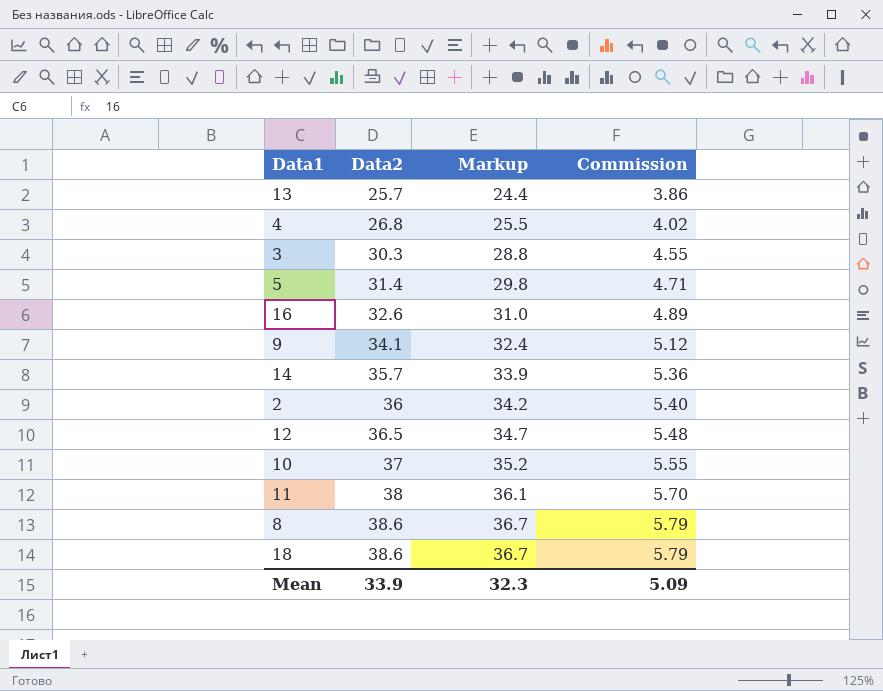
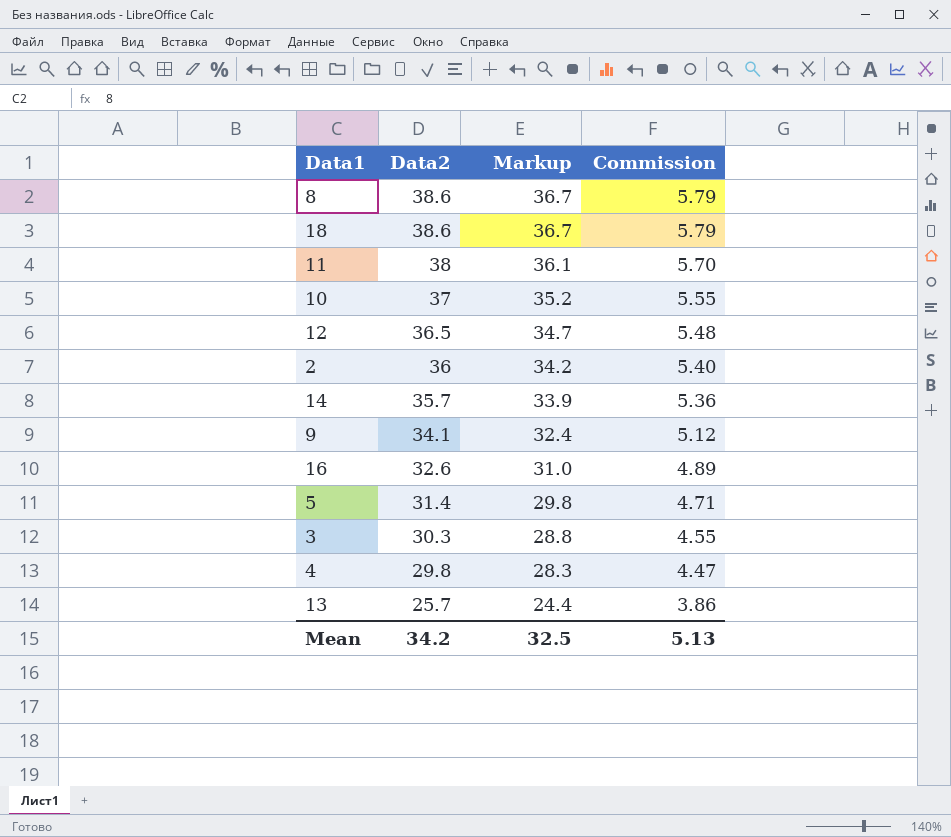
row order: Data2 ascending -> Data2 descending
4 | Data2: 26.8 -> 29.8
4 | Markup: 25.5 -> 28.3
4 | Commission: 4.02 -> 4.47
Mean | Data2: 33.9 -> 34.2
Mean | Markup: 32.3 -> 32.5
Mean | Commission: 5.09 -> 5.13

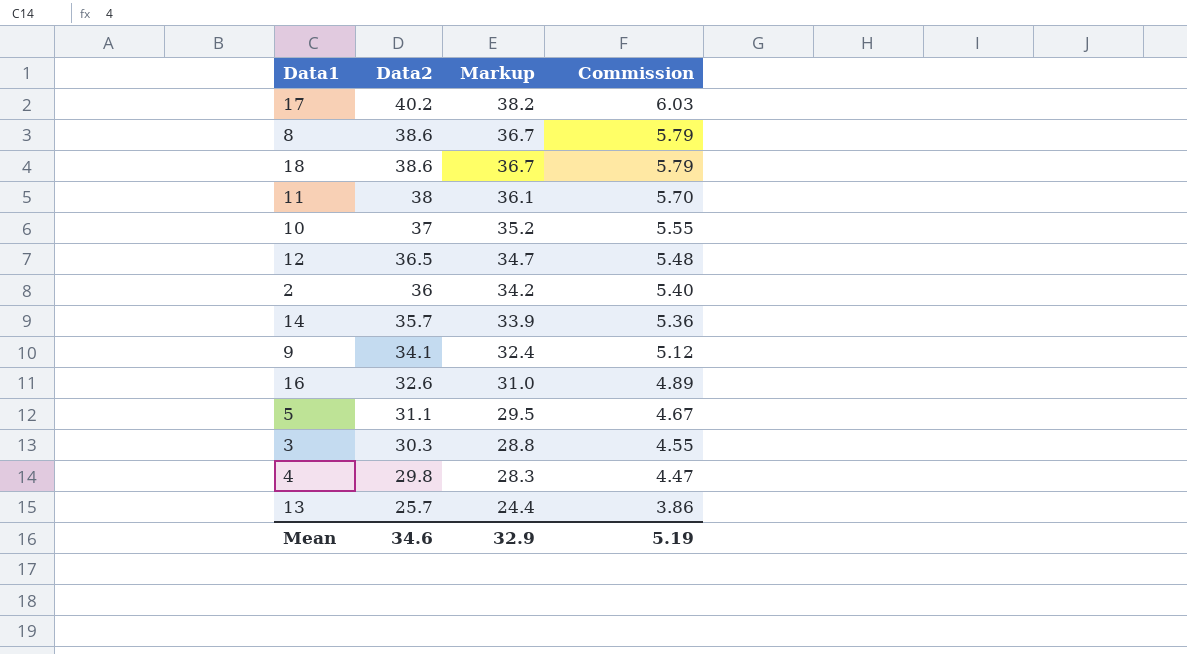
row 17: none -> 40.2 | 38.2 | 6.03
5 | Data2: 31.4 -> 31.1
5 | Markup: 29.8 -> 29.5
5 | Commission: 4.71 -> 4.67
Mean | Data2: 34.2 -> 34.6
Mean | Markup: 32.5 -> 32.9
Mean | Commission: 5.13 -> 5.19

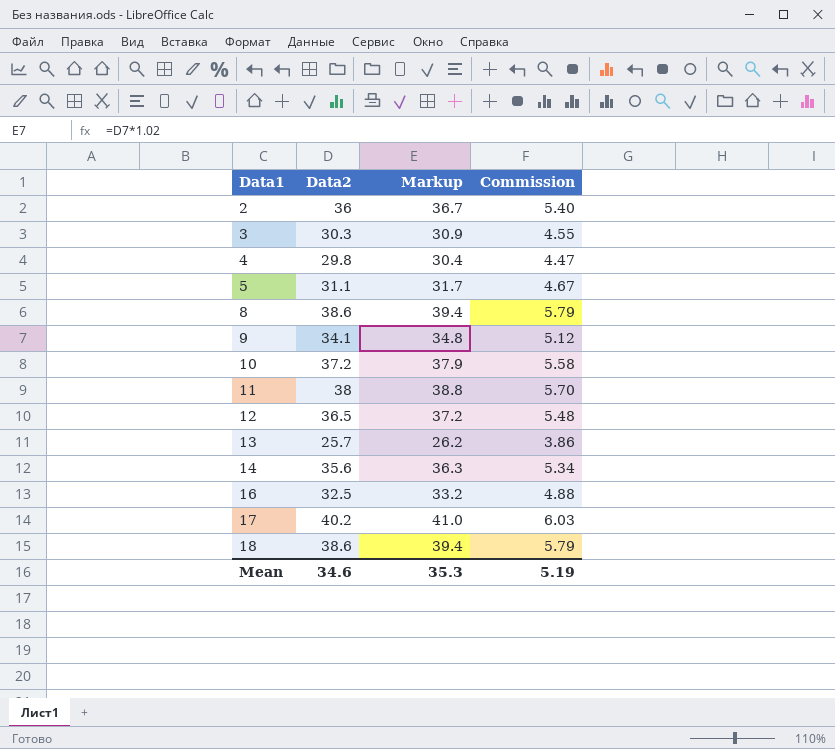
row order: Data2 descending -> Data1 ascending
column Markup | formula: [Data2] * 0.95 -> [Data2] * 1.02
10 | Data2: 37 -> 37.2
10 | Commission: 5.55 -> 5.58
14 | Data2: 35.7 -> 35.6
14 | Commission: 5.36 -> 5.34
16 | Data2: 32.6 -> 32.5
16 | Commission: 4.89 -> 4.88
Mean | Markup: 32.9 -> 35.3

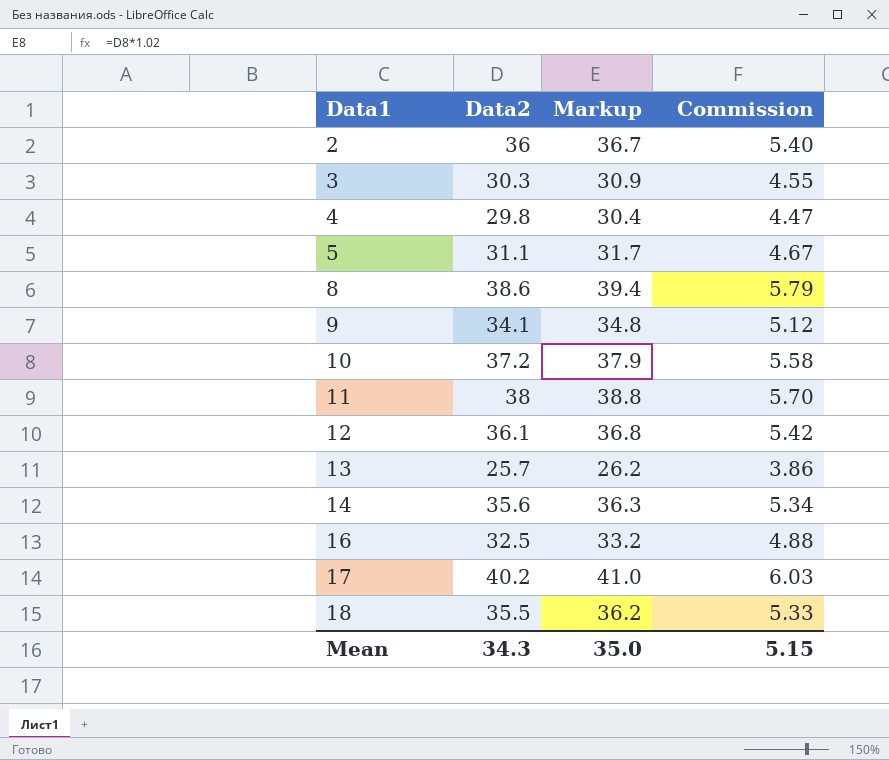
12 | Data2: 36.5 -> 36.1
12 | Markup: 37.2 -> 36.8
12 | Commission: 5.48 -> 5.42
18 | Data2: 38.6 -> 35.5
18 | Markup: 39.4 -> 36.2
18 | Commission: 5.79 -> 5.33
Mean | Data2: 34.6 -> 34.3
Mean | Markup: 35.3 -> 35.0
Mean | Commission: 5.19 -> 5.15

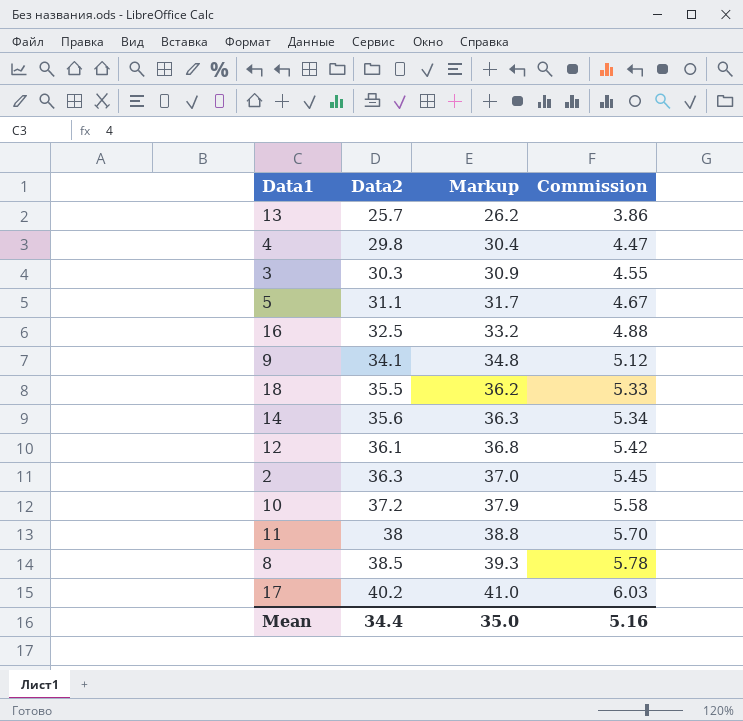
row order: Data1 ascending -> Data2 ascending
2 | Data2: 36 -> 36.3
2 | Markup: 36.7 -> 37.0
2 | Commission: 5.40 -> 5.45
8 | Data2: 38.6 -> 38.5
8 | Markup: 39.4 -> 39.3
8 | Commission: 5.79 -> 5.78
Mean | Data2: 34.3 -> 34.4
Mean | Commission: 5.15 -> 5.16

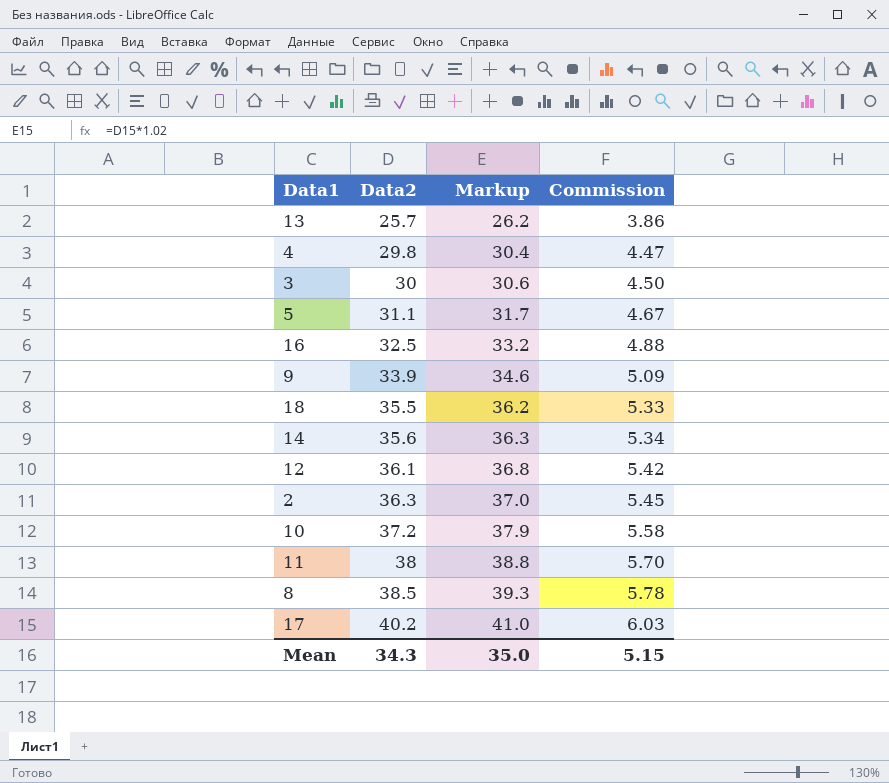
3 | Data2: 30.3 -> 30
3 | Markup: 30.9 -> 30.6
3 | Commission: 4.55 -> 4.50
9 | Data2: 34.1 -> 33.9
9 | Markup: 34.8 -> 34.6
9 | Commission: 5.12 -> 5.09
Mean | Data2: 34.4 -> 34.3
Mean | Commission: 5.16 -> 5.15

